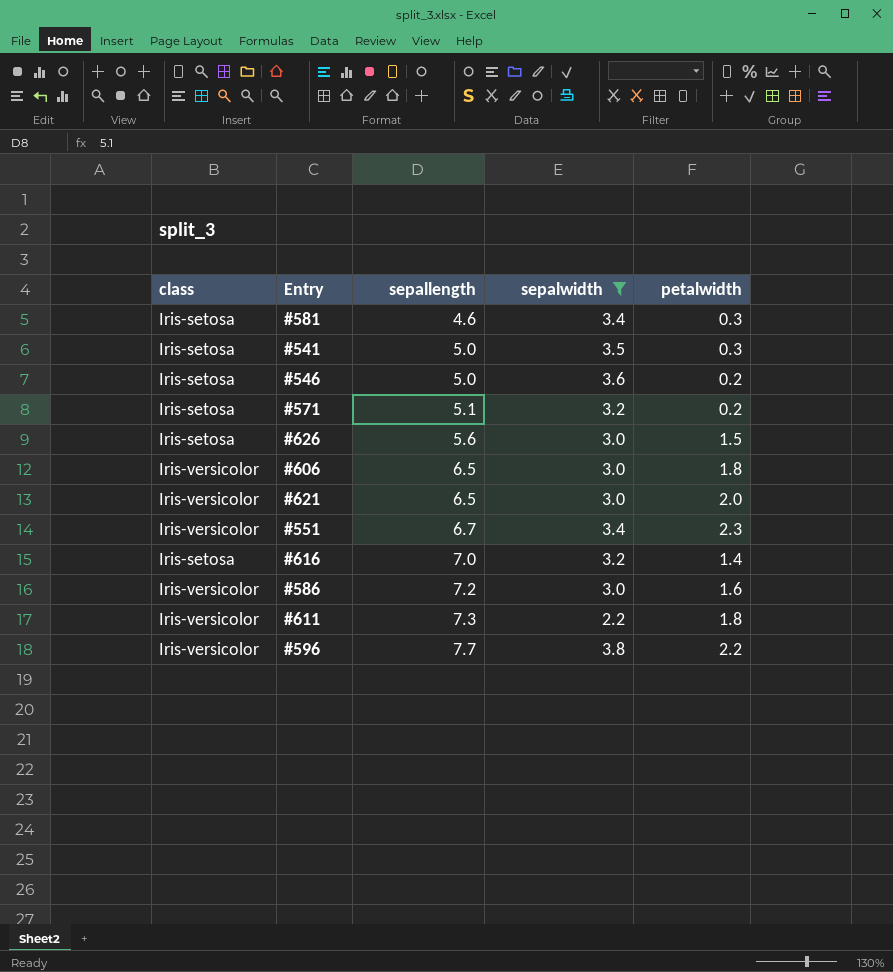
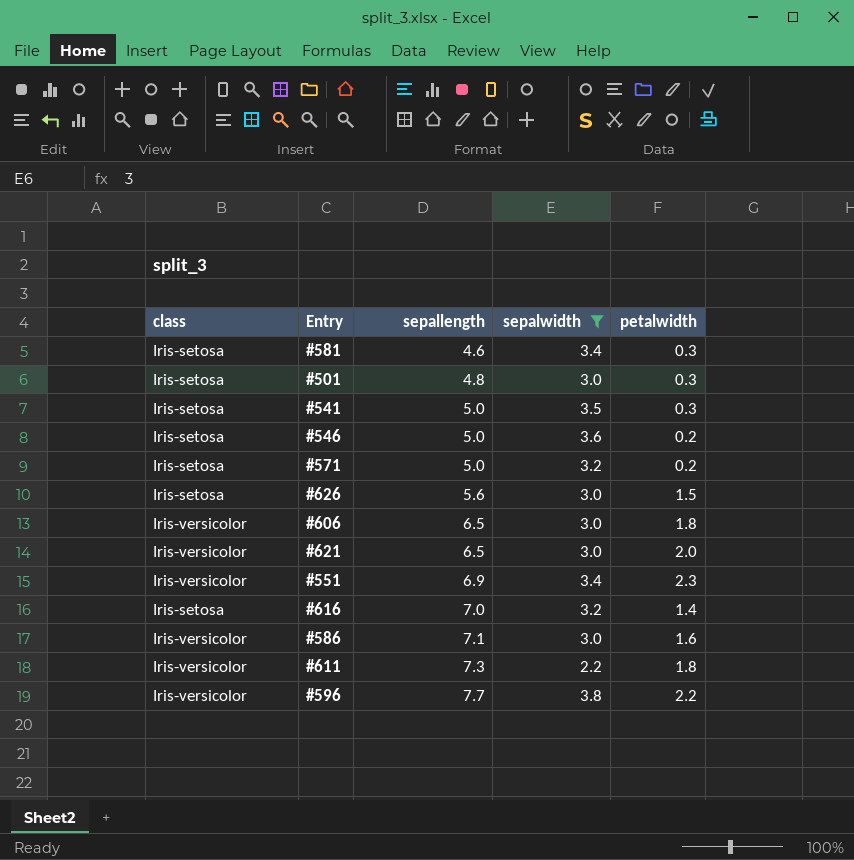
row #501: none -> Iris-setosa | 4.8 | 3.0 | 0.3
#571 | sepallength: 5.1 -> 5.0
#551 | sepallength: 6.7 -> 6.9
#586 | sepallength: 7.2 -> 7.1

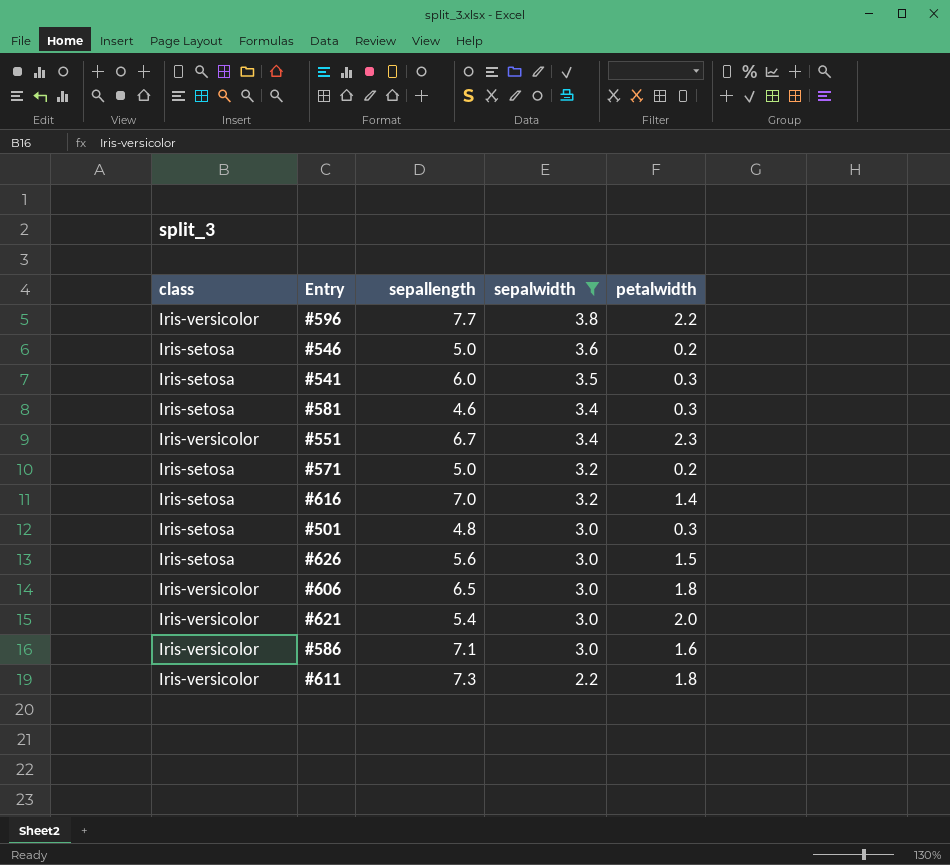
row order: sepallength ascending -> sepalwidth descending
#541 | sepallength: 5.0 -> 6.0
#551 | sepallength: 6.9 -> 6.7
#621 | sepallength: 6.5 -> 5.4

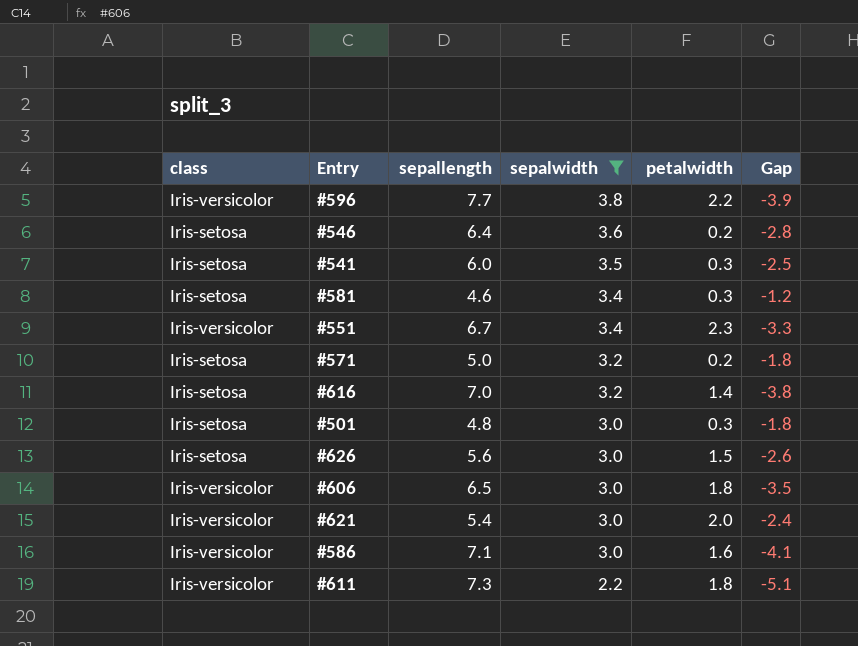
column Gap | formula: none -> [sepalwidth] - [sepallength]
#546 | sepallength: 5.0 -> 6.4

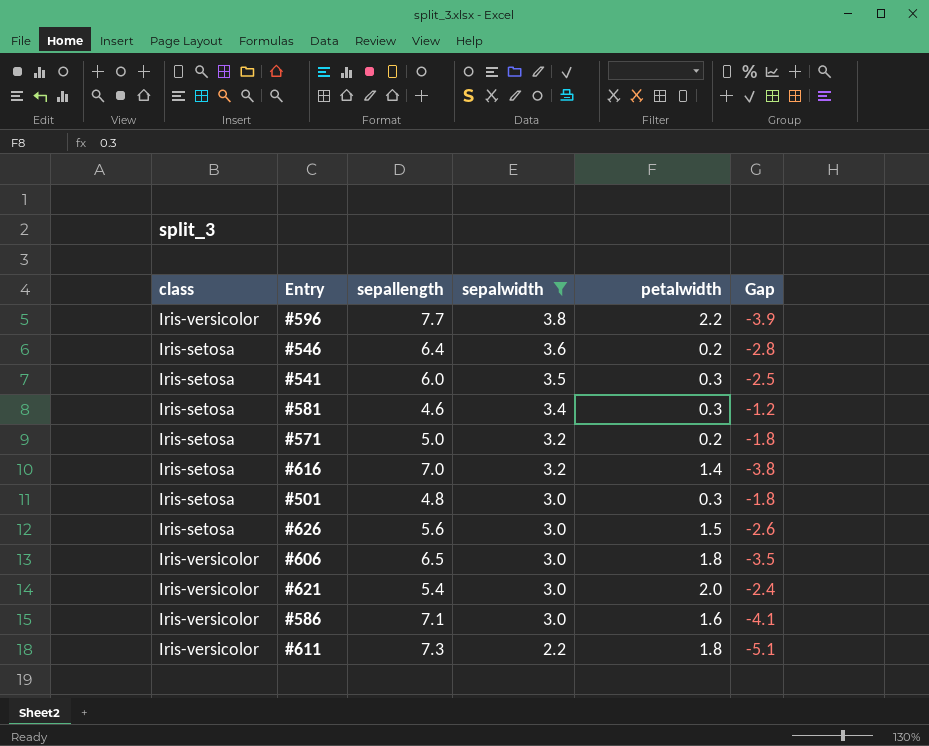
row #551: Iris-versicolor | 6.7 | 3.4 | 2.3 | -3.3 -> none

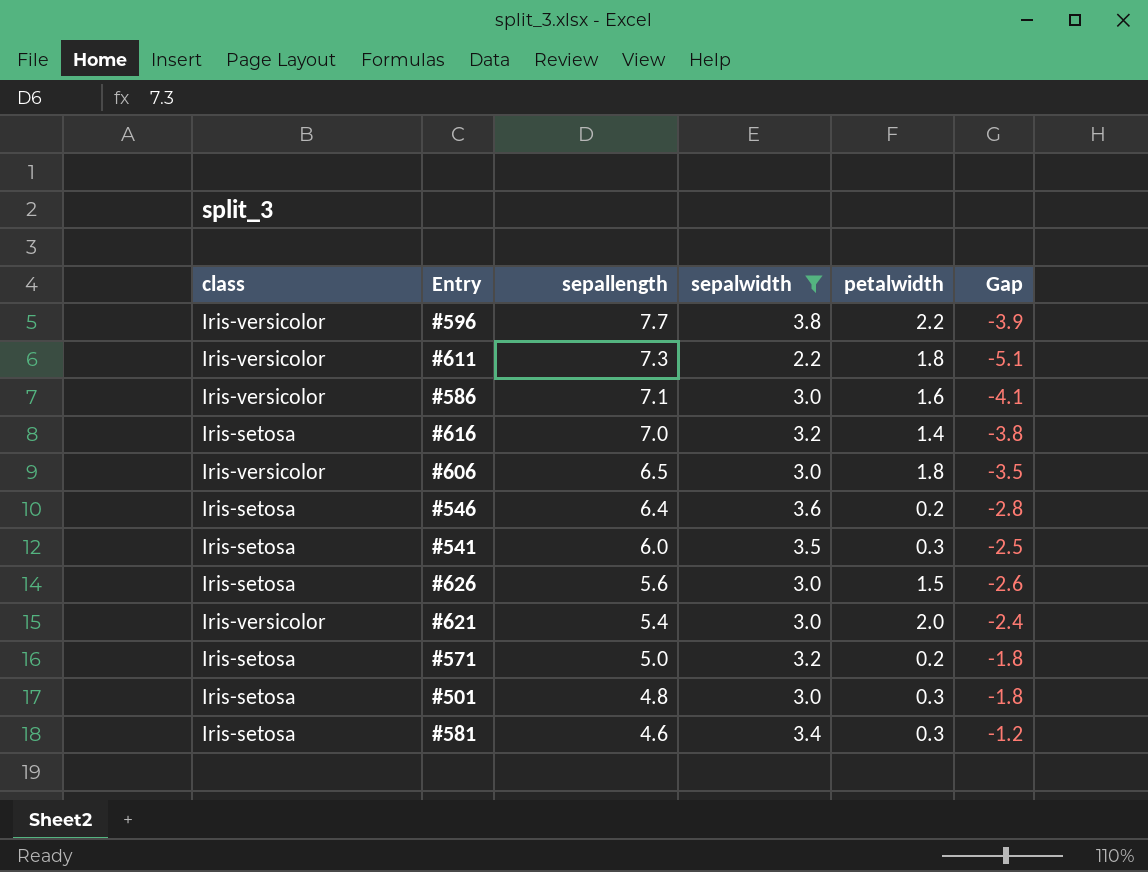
row order: sepalwidth descending -> sepallength descending

